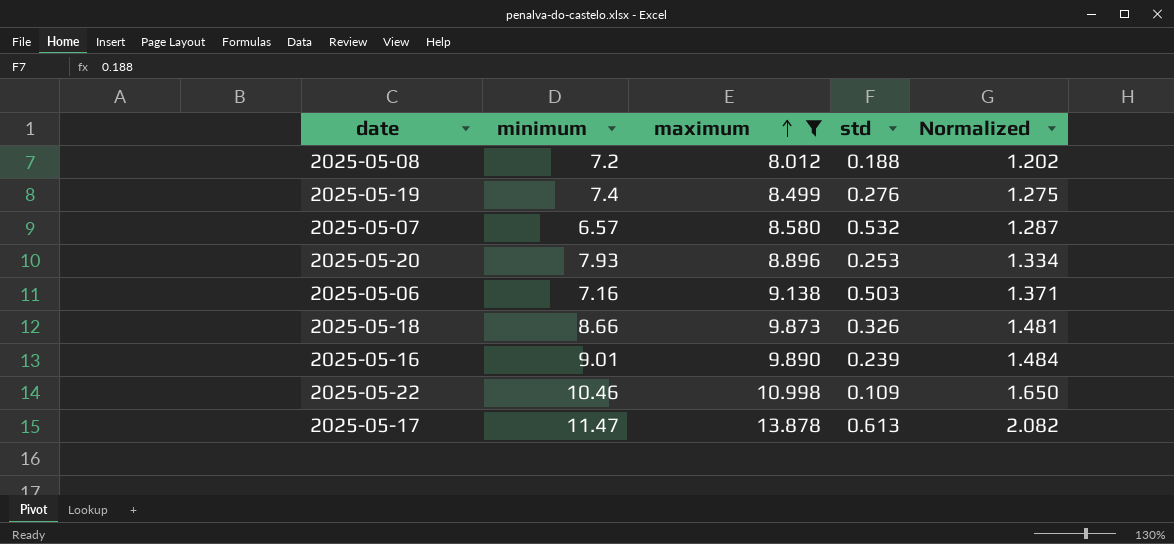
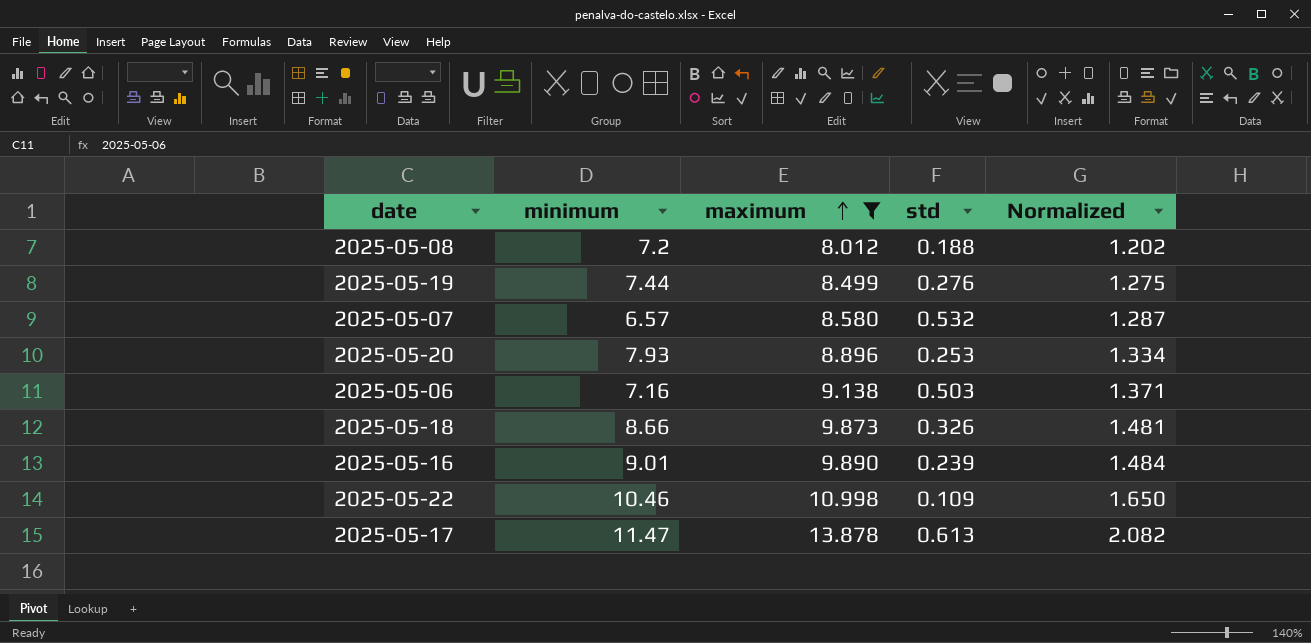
2025-05-19 | minimum: 7.4 -> 7.44

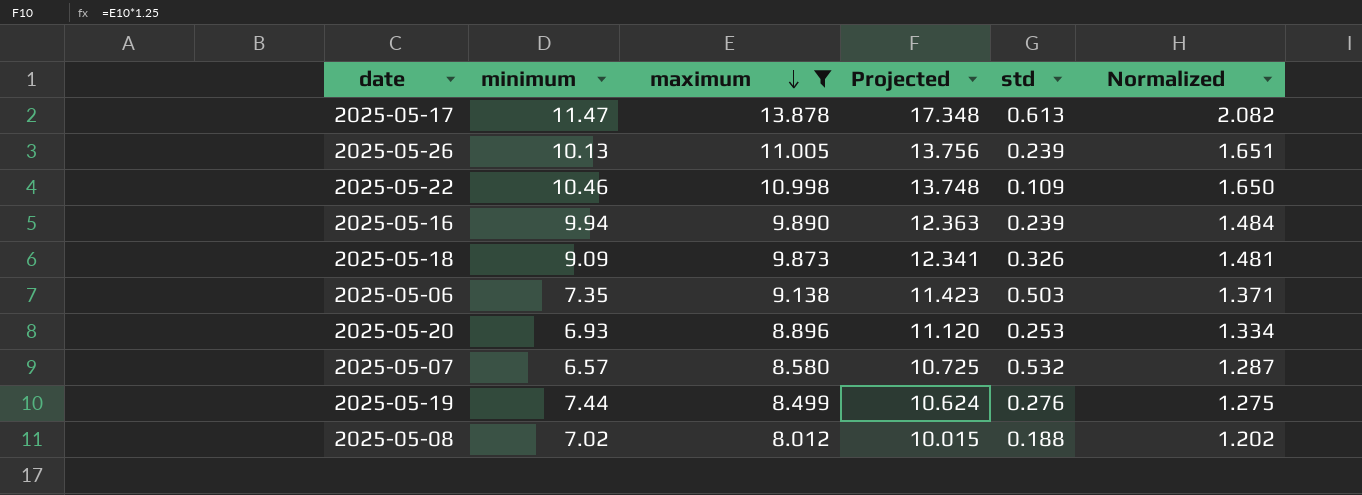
row order: maximum ascending -> maximum descending
column Projected | formula: none -> [maximum] * 1.25
row 2025-05-26: none -> 10.13 | 11.005 | 13.756 | 0.239 | 1.651
2025-05-16 | minimum: 9.01 -> 9.94
2025-05-18 | minimum: 8.66 -> 9.09
2025-05-06 | minimum: 7.16 -> 7.35
2025-05-20 | minimum: 7.93 -> 6.93
2025-05-08 | minimum: 7.2 -> 7.02

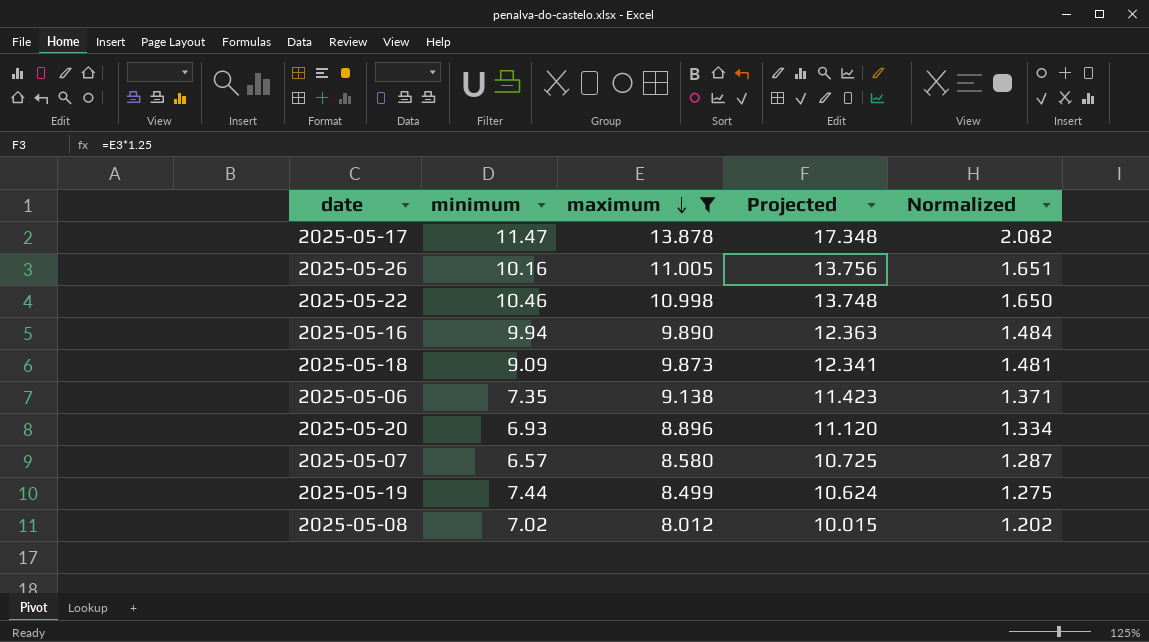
column std | position: 5 -> none
2025-05-26 | minimum: 10.13 -> 10.16

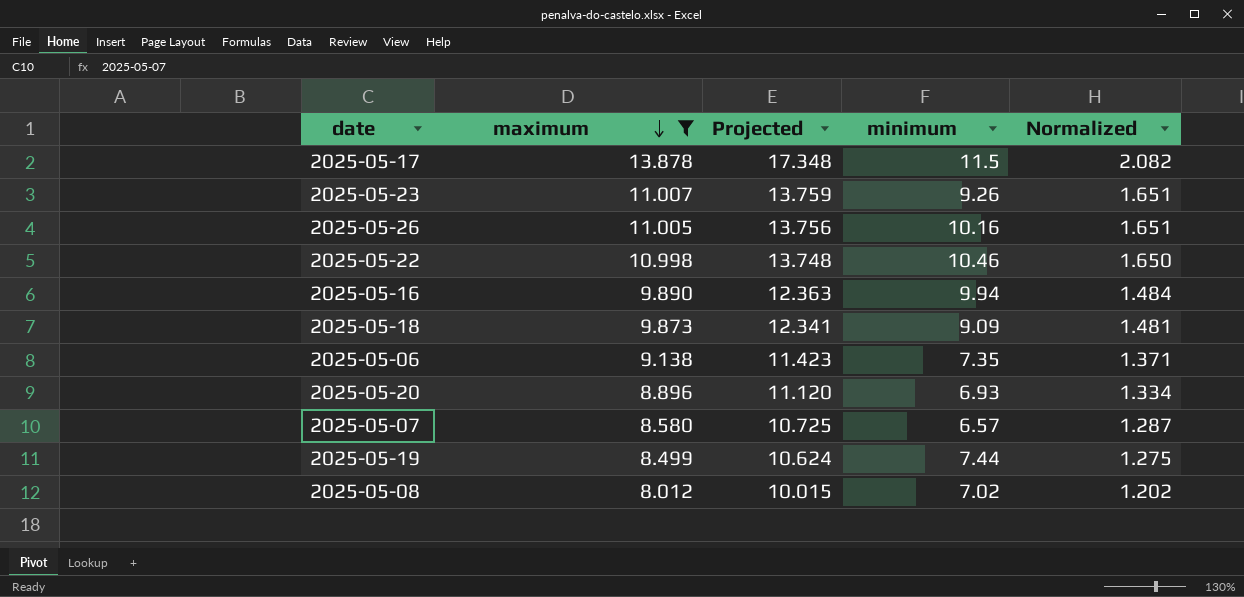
column minimum | position: 2 -> 4
2025-05-17 | minimum: 11.47 -> 11.5
row 2025-05-23: none -> 11.007 | 13.759 | 9.26 | 1.651

